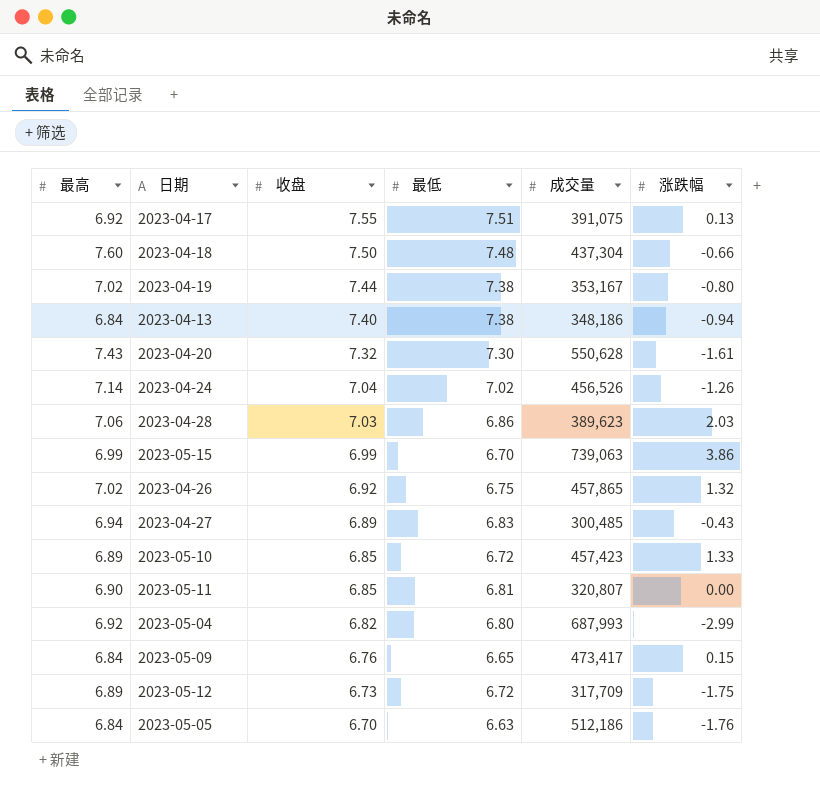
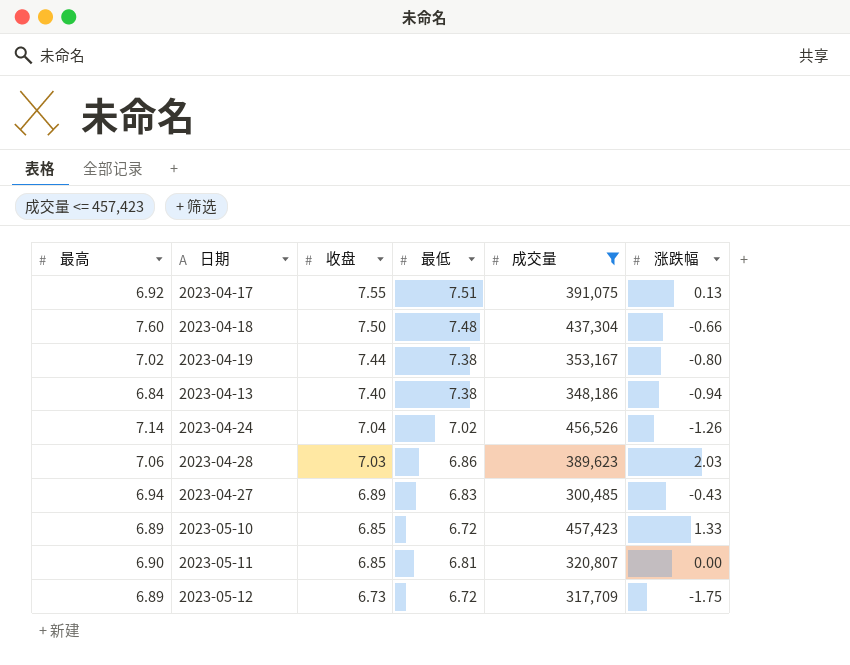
filter: none -> 成交量 <= 457,423

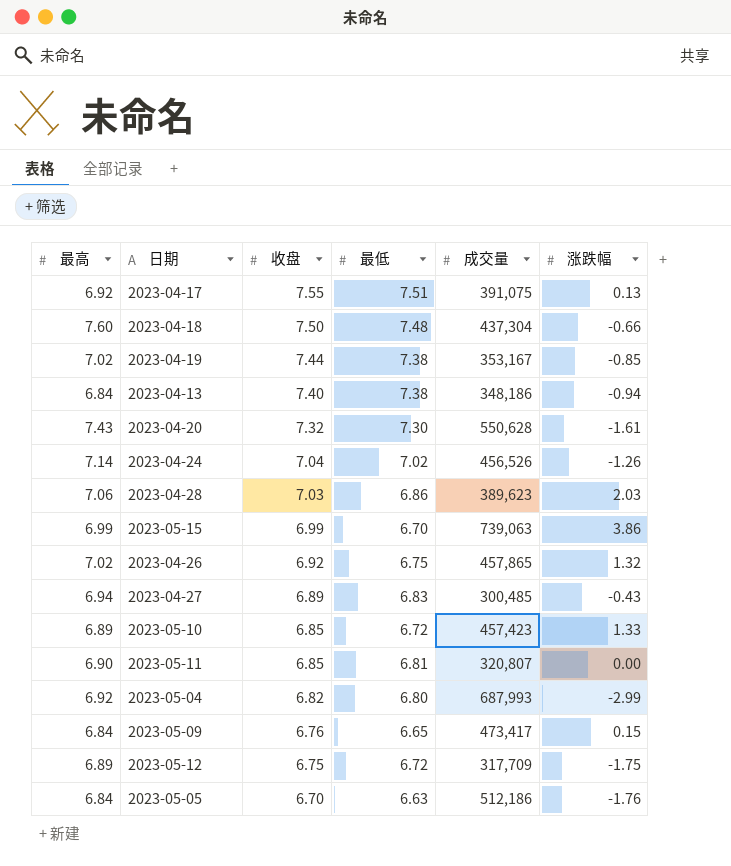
filter: 成交量 <= 457,423 -> none
2023-04-19 | 涨跌幅: -0.80 -> -0.85
2023-05-12 | 收盘: 6.73 -> 6.75

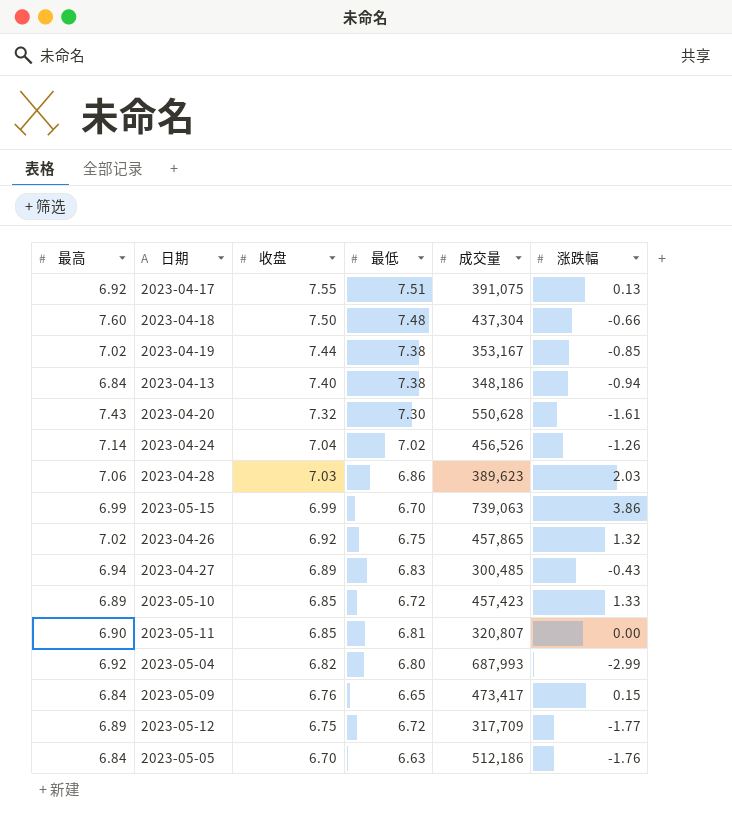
2023-05-12 | 涨跌幅: -1.75 -> -1.77

